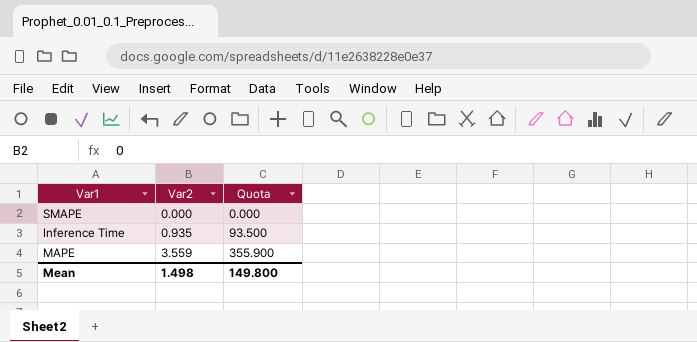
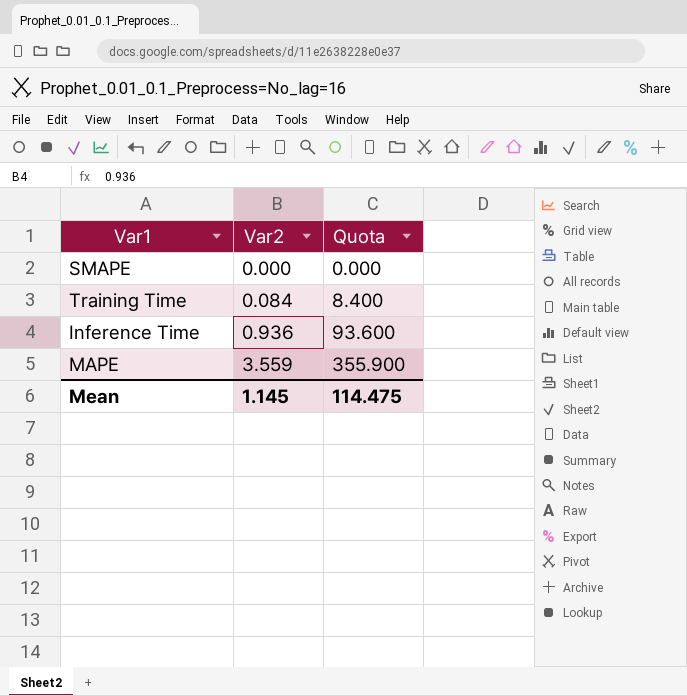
row Training Time: none -> 0.084 | 8.400
Inference Time | Var2: 0.935 -> 0.936
Inference Time | Quota: 93.500 -> 93.600
Mean | Var2: 1.498 -> 1.145
Mean | Quota: 149.800 -> 114.475

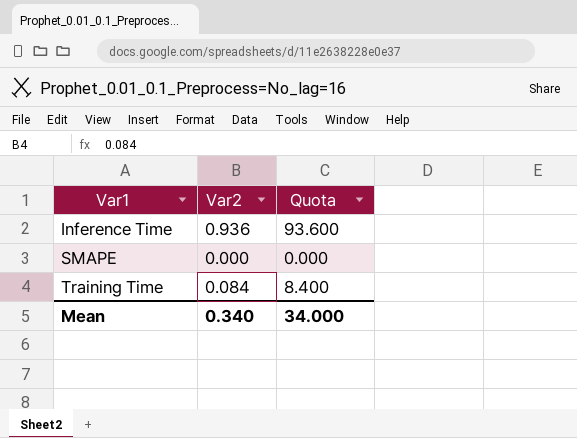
row order: Var2 ascending -> Var1 ascending
row MAPE: 3.559 | 355.900 -> none
Mean | Var2: 1.145 -> 0.340
Mean | Quota: 114.475 -> 34.000

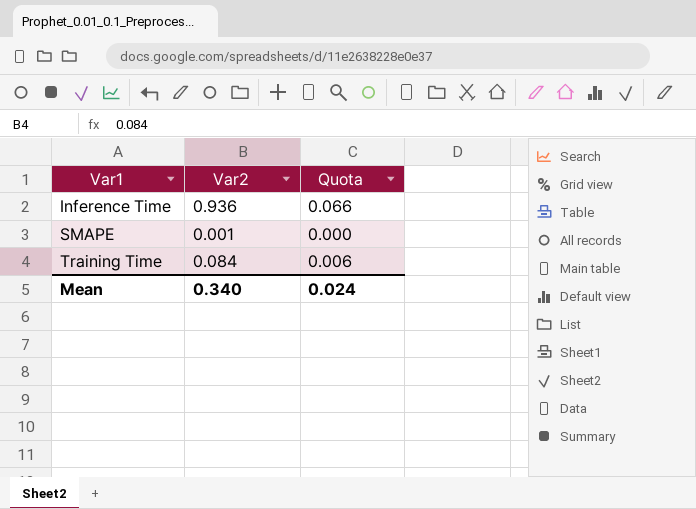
column Quota | formula: [Var2] * 100 -> [Var2] * 0.07
SMAPE | Var2: 0.000 -> 0.001
Mean | Quota: 34.000 -> 0.024

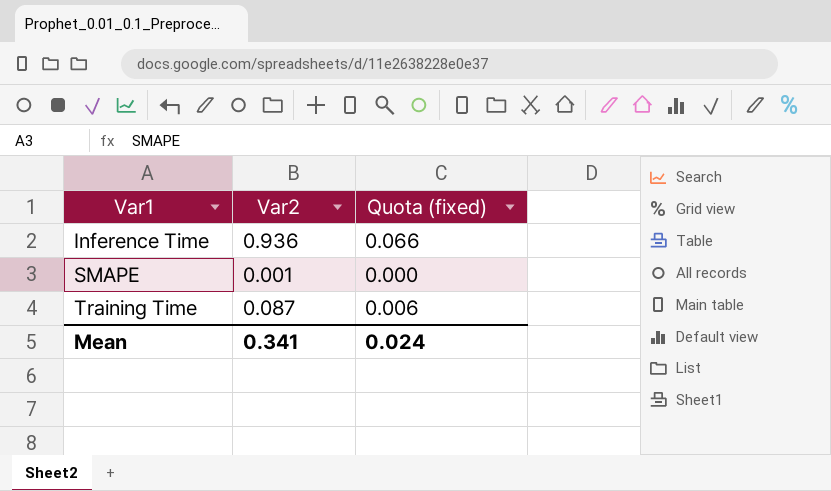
column name: Quota -> Quota (fixed)
Training Time | Var2: 0.084 -> 0.087
Mean | Var2: 0.340 -> 0.341

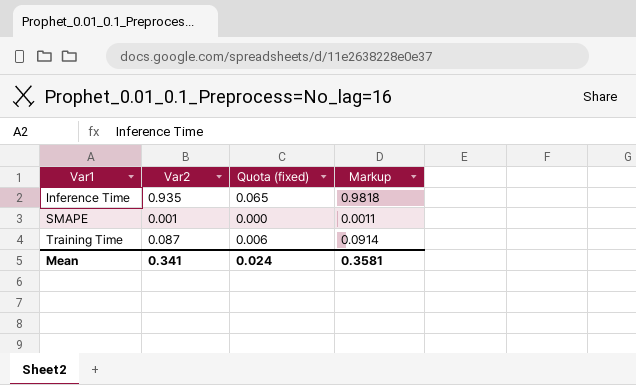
column Markup | formula: none -> [Var2] * 1.05
Inference Time | Var2: 0.936 -> 0.935
Inference Time | Quota (fixed): 0.066 -> 0.065

